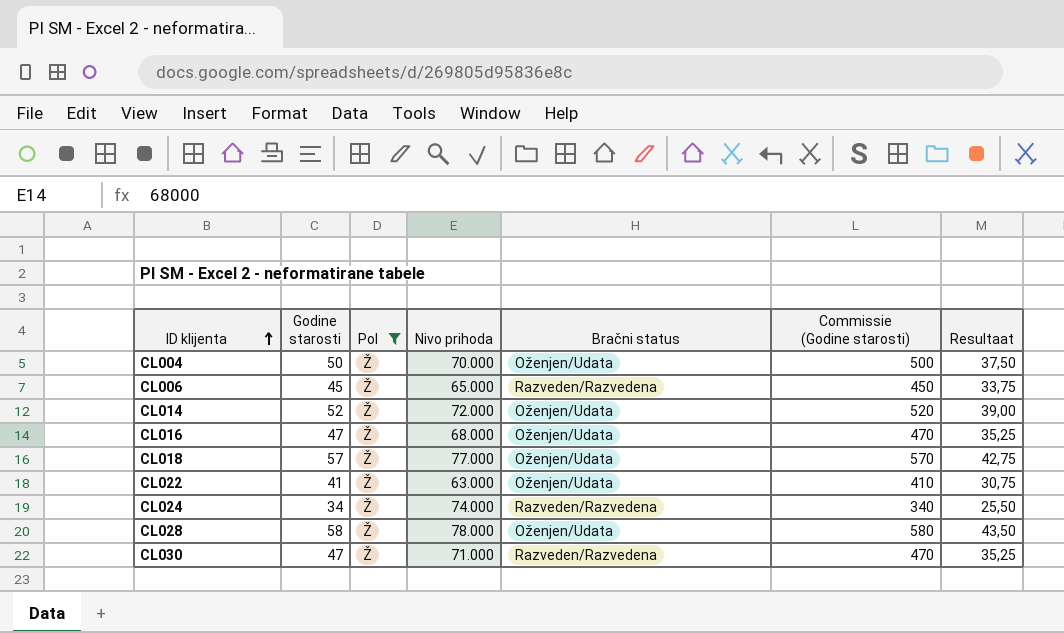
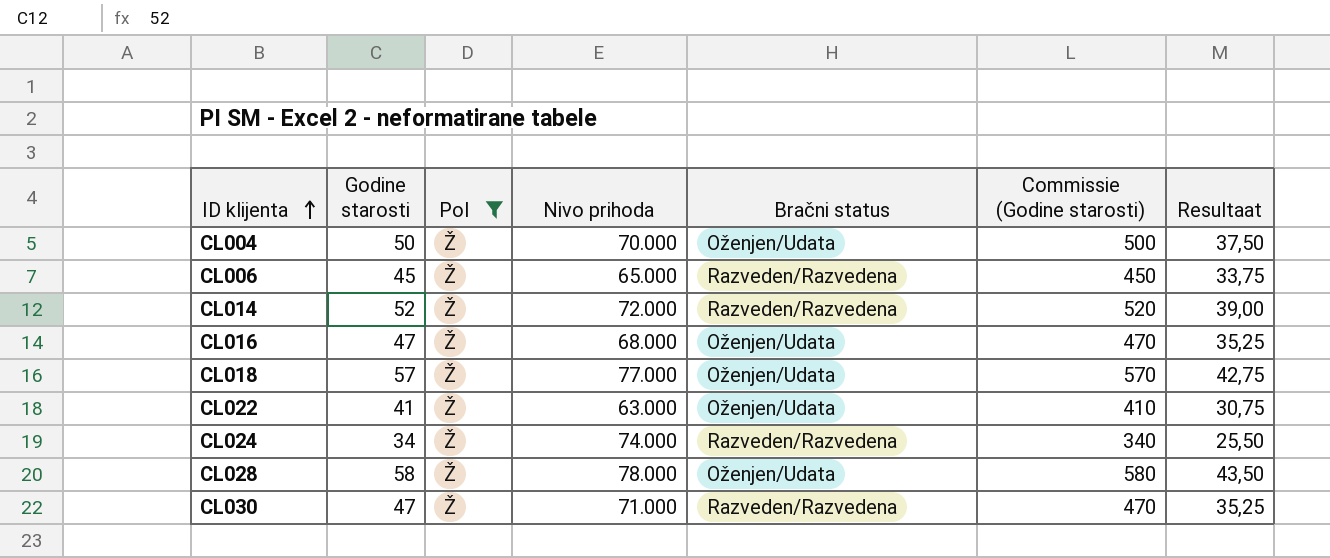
CL014 | Bračni status: Oženjen/Udata -> Razveden/Razvedena

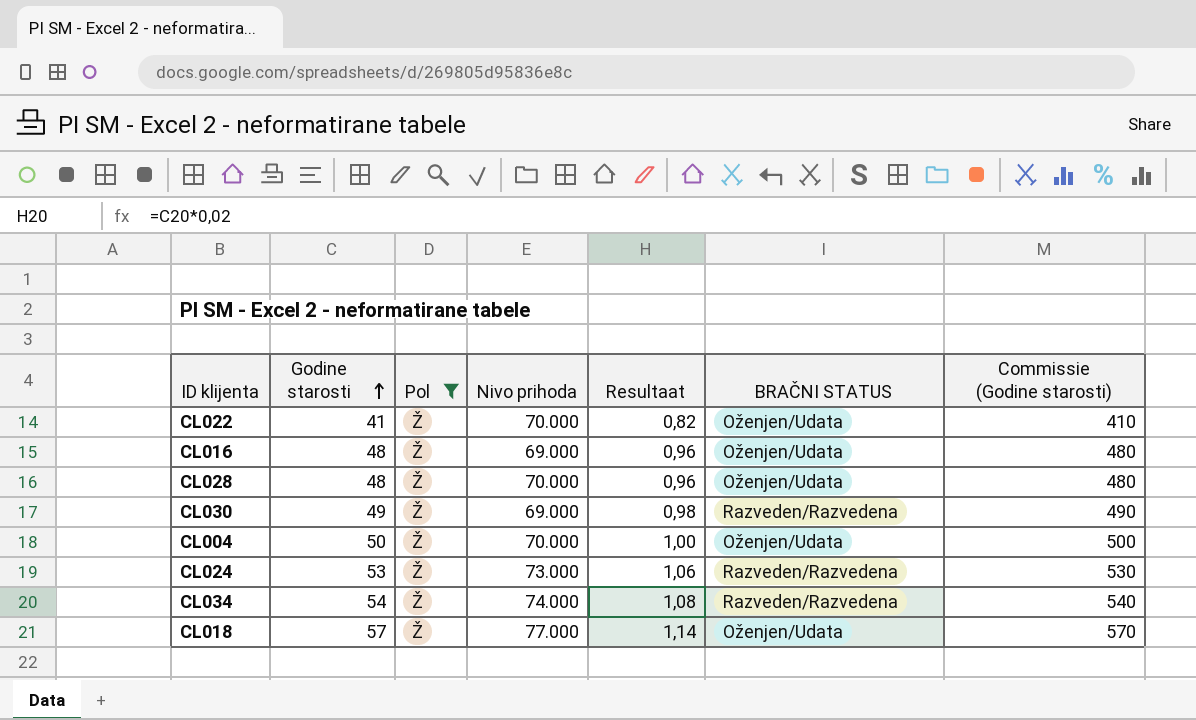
row order: ID klijenta ascending -> Godine starosti ascending
column Resultaat | formula: [Godine starosti] * 0,75 -> [Godine starosti] * 0,02
column Resultaat | position: 7 -> 5
column name: Bračni status -> BRAČNI STATUS
row CL006: 45 | Ž | 65.000 | Razveden/Razvedena | 450 | 33,75 -> none
row CL014: 52 | Ž | 72.000 | Razveden/Razvedena | 520 | 39,00 -> none
CL022 | Nivo prihoda: 63.000 -> 70.000
CL016 | Godine starosti: 47 -> 48
CL016 | Nivo prihoda: 68.000 -> 69.000
CL016 | Commissie (Godine starosti): 470 -> 480
CL028 | Godine starosti: 58 -> 48
CL028 | Nivo prihoda: 78.000 -> 70.000
CL028 | Commissie (Godine starosti): 580 -> 480
CL030 | Godine starosti: 47 -> 49
CL030 | Nivo prihoda: 71.000 -> 69.000
CL030 | Commissie (Godine starosti): 470 -> 490
CL024 | Godine starosti: 34 -> 53
CL024 | Nivo prihoda: 74.000 -> 73.000
CL024 | Commissie (Godine starosti): 340 -> 530
row CL034: none -> 54 | Ž | 74.000 | 1,08 | Razveden/Razvedena | 540

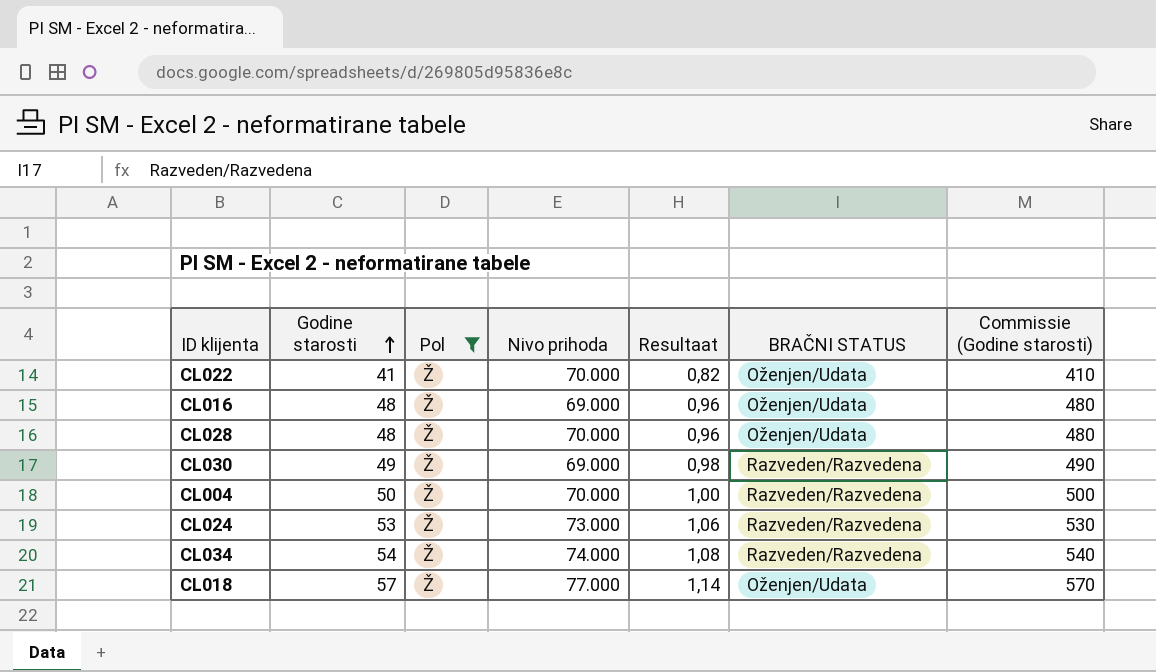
CL004 | BRAČNI STATUS: Oženjen/Udata -> Razveden/Razvedena

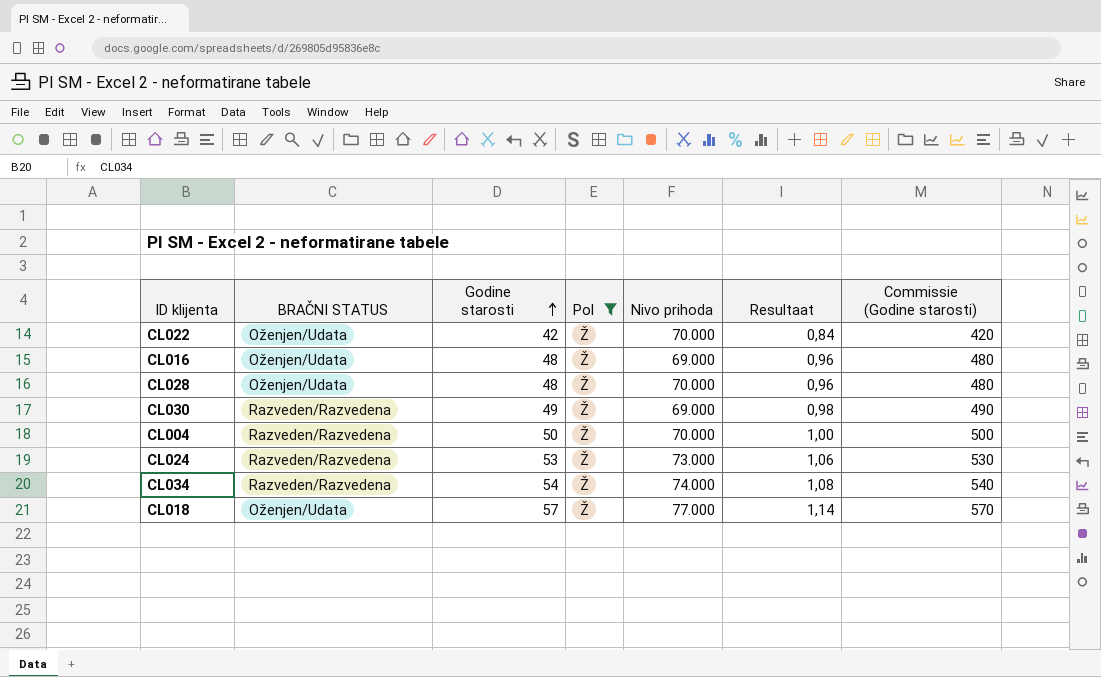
column BRAČNI STATUS | position: 6 -> 2
CL022 | Godine starosti: 41 -> 42
CL022 | Resultaat: 0,82 -> 0,84
CL022 | Commissie (Godine starosti): 410 -> 420

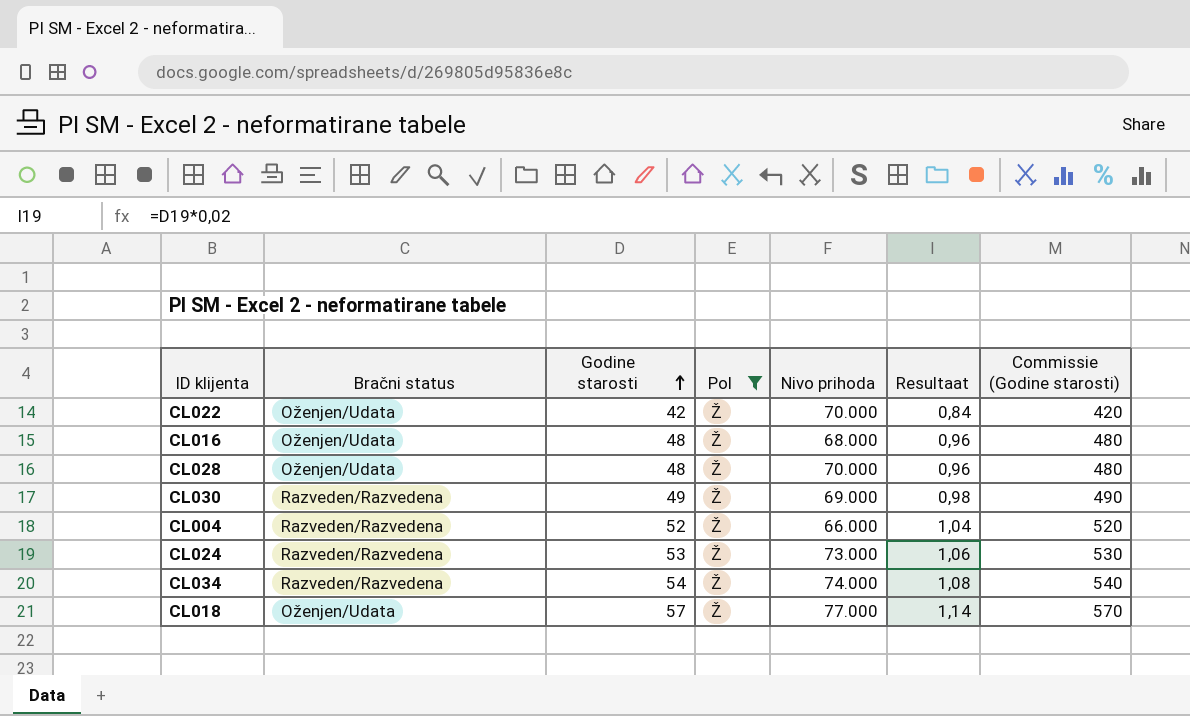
column name: BRAČNI STATUS -> Bračni status
CL016 | Nivo prihoda: 69.000 -> 68.000
CL004 | Godine starosti: 50 -> 52
CL004 | Nivo prihoda: 70.000 -> 66.000
CL004 | Resultaat: 1,00 -> 1,04
CL004 | Commissie (Godine starosti): 500 -> 520

